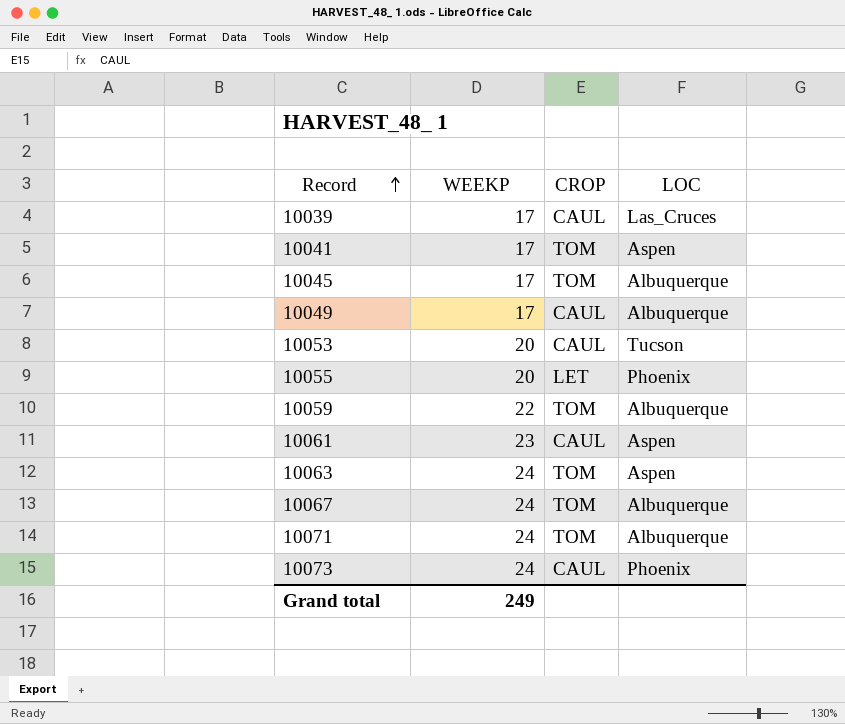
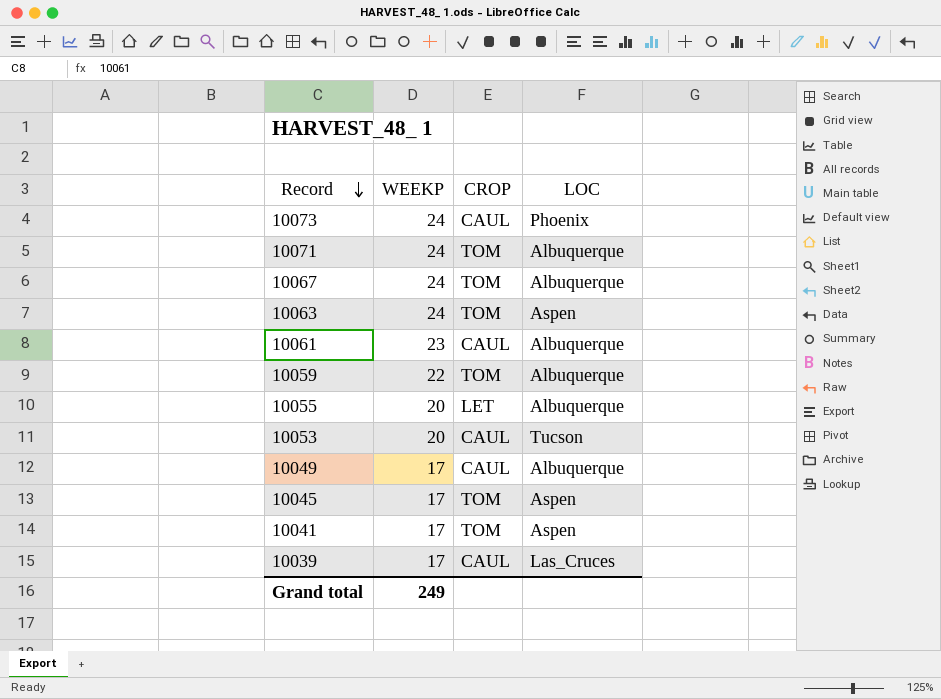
row order: Record ascending -> Record descending
10061 | LOC: Aspen -> Albuquerque
10055 | LOC: Phoenix -> Albuquerque
10045 | LOC: Albuquerque -> Aspen

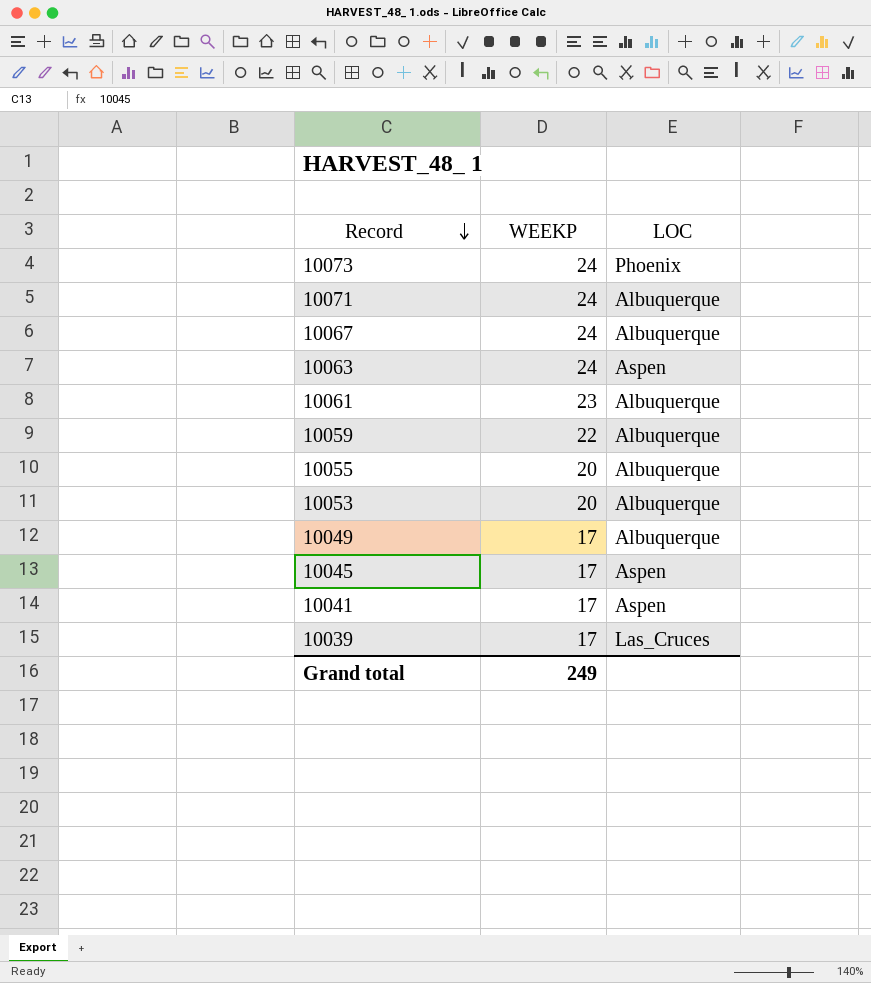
column CROP | position: 3 -> none
10053 | LOC: Tucson -> Albuquerque

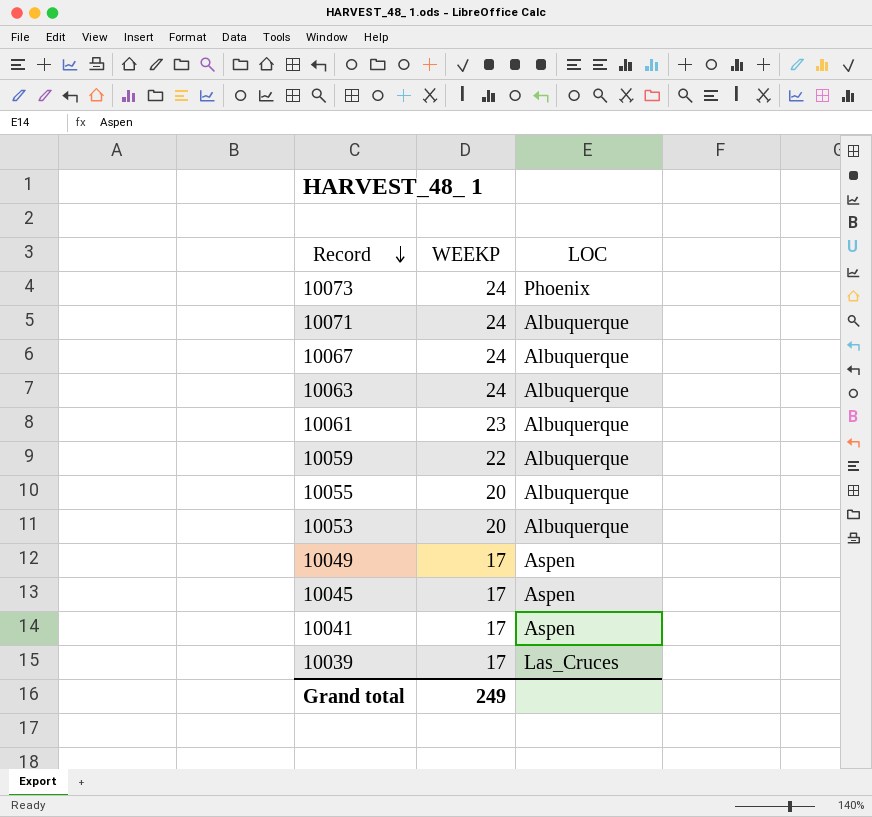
10063 | LOC: Aspen -> Albuquerque
10049 | LOC: Albuquerque -> Aspen

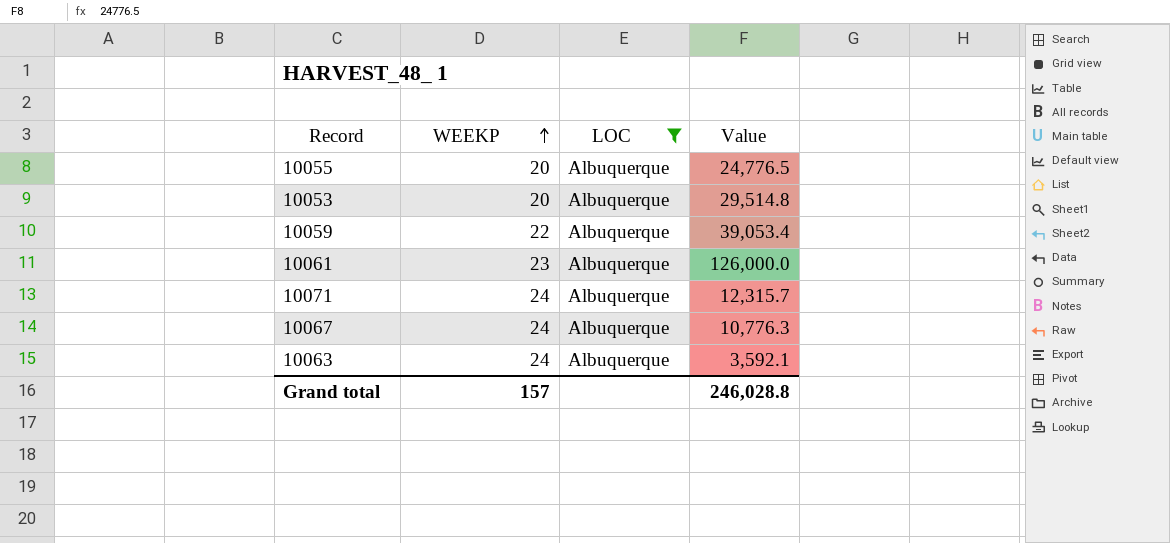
filter: none -> LOC = Albuquerque
row order: Record descending -> WEEKP ascending
column Value | position: none -> 4
Grand total | WEEKP: 249 -> 157

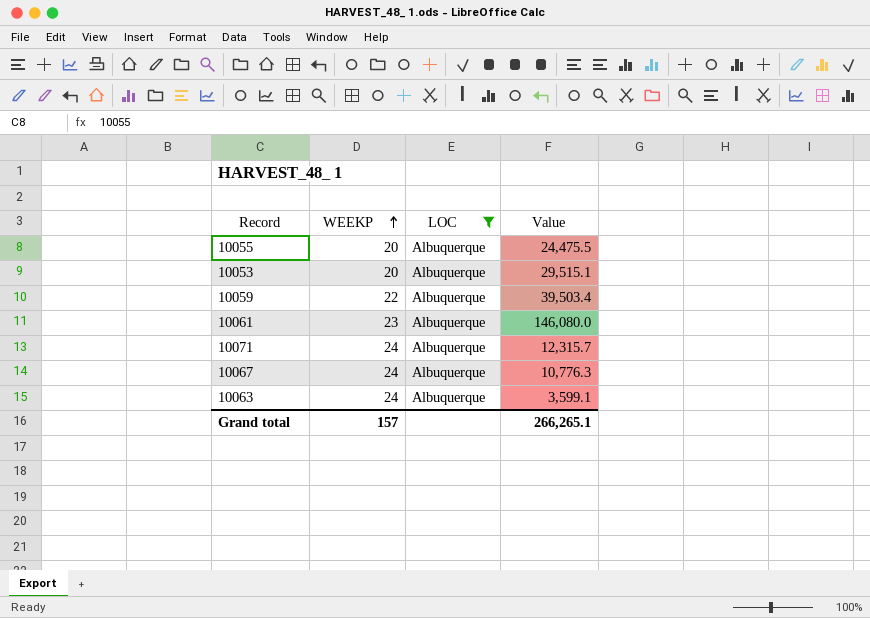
10055 | Value: 24,776.5 -> 24,475.5
10053 | Value: 29,514.8 -> 29,515.1
10059 | Value: 39,053.4 -> 39,503.4
10061 | Value: 126,000.0 -> 146,080.0
10063 | Value: 3,592.1 -> 3,599.1
Grand total | Value: 246,028.8 -> 266,265.1

